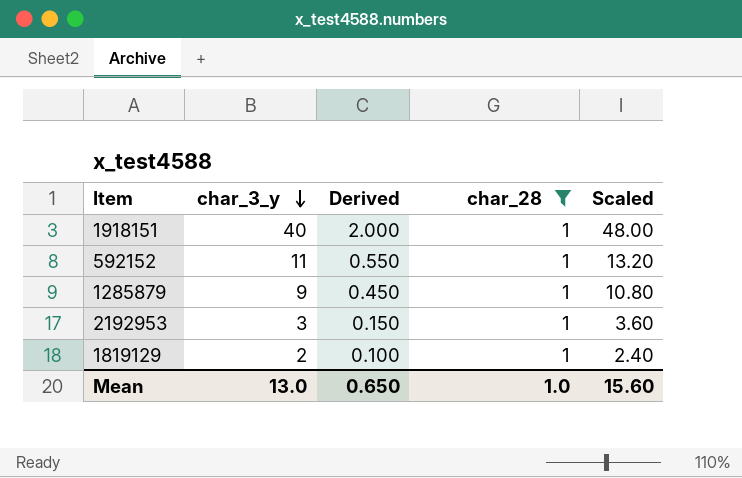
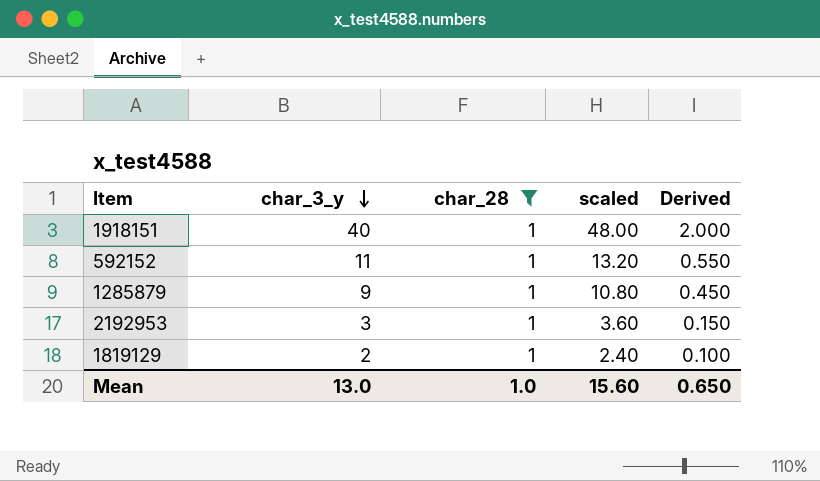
column name: Scaled -> scaled
column Derived | position: 3 -> 5

